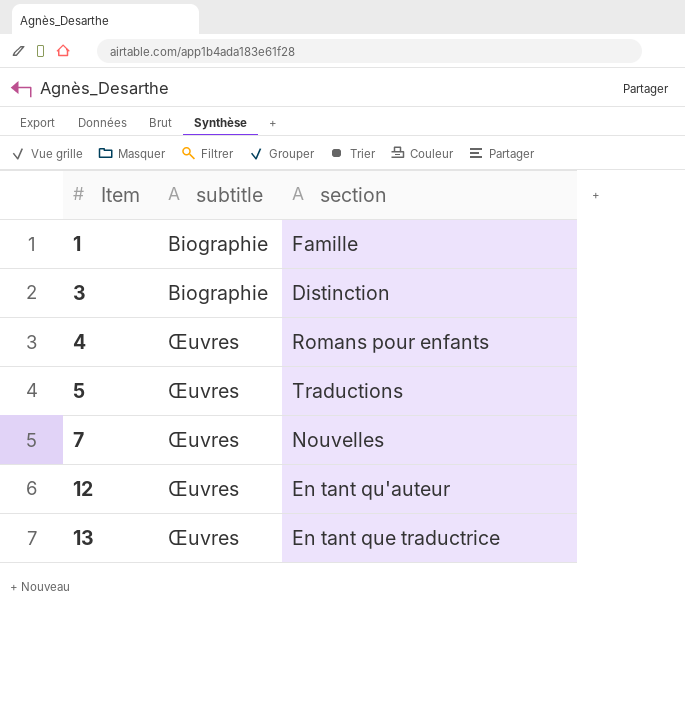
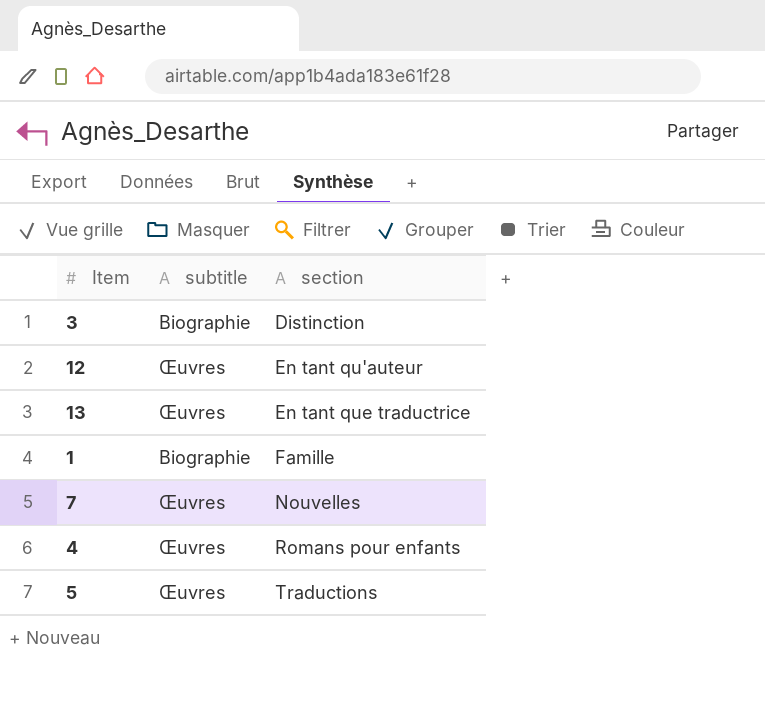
row order: Item ascending -> section ascending

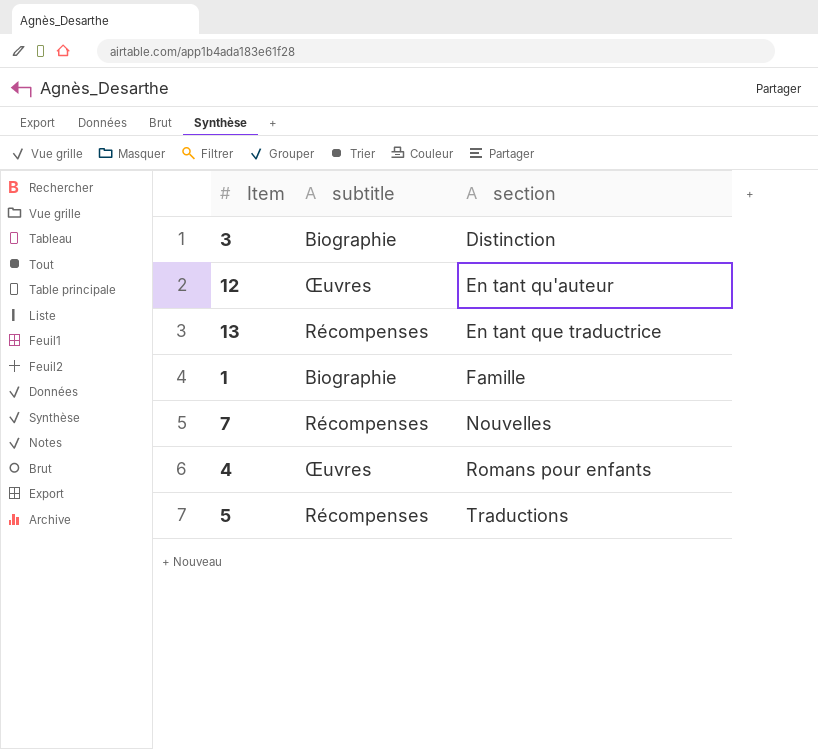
13 | subtitle: Œuvres -> Récompenses
7 | subtitle: Œuvres -> Récompenses
5 | subtitle: Œuvres -> Récompenses

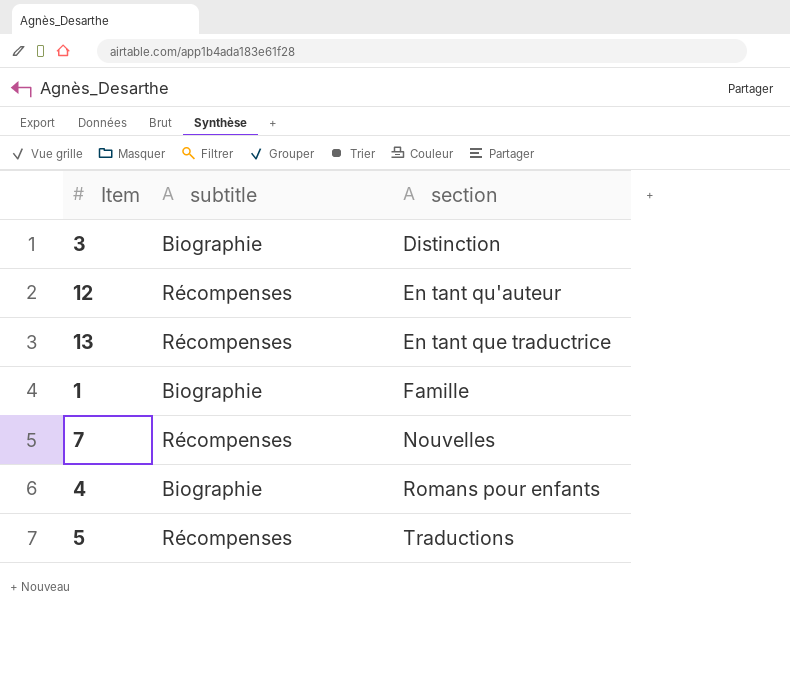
12 | subtitle: Œuvres -> Récompenses
4 | subtitle: Œuvres -> Biographie

